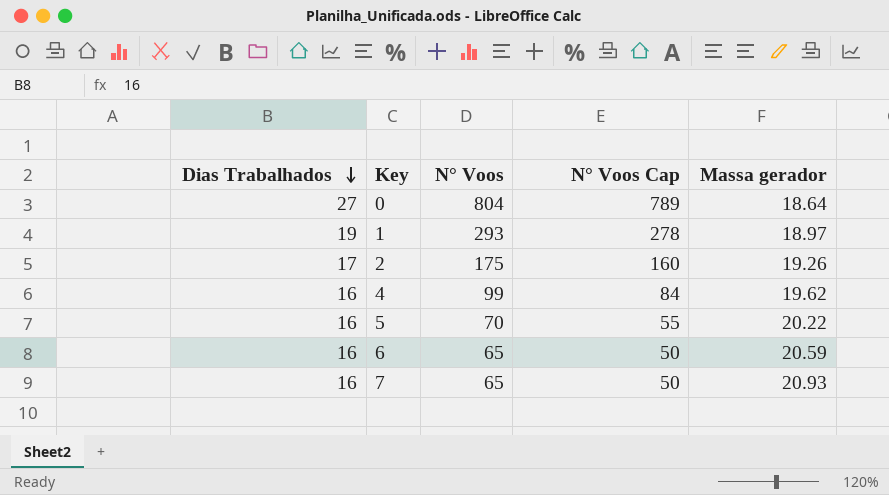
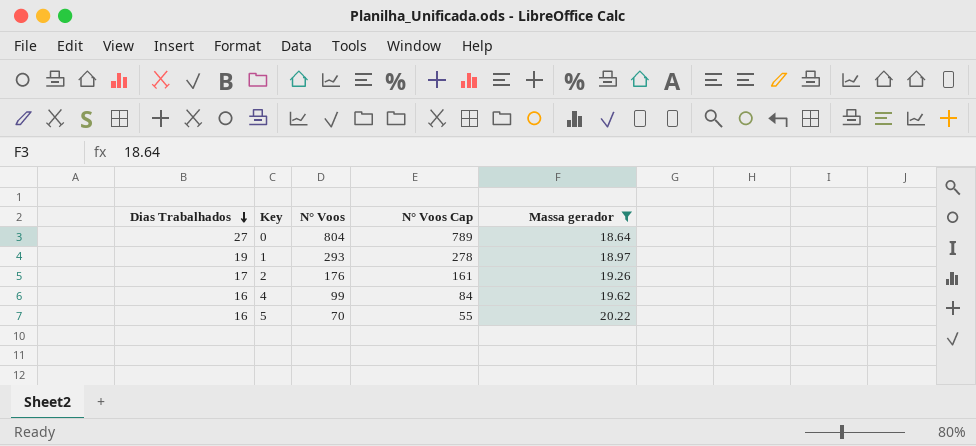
filter: none -> Massa gerador <= 20.22
2 | N° Voos: 175 -> 176
2 | N° Voos Cap: 160 -> 161

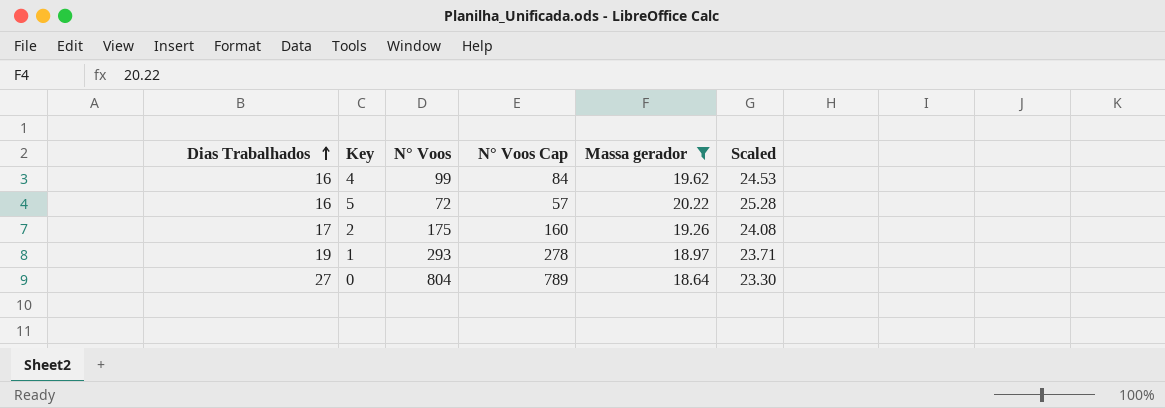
row order: Dias Trabalhados descending -> Dias Trabalhados ascending
column Scaled | formula: none -> [Massa gerador] * 1.25
5 | N° Voos: 70 -> 72
5 | N° Voos Cap: 55 -> 57
2 | N° Voos: 176 -> 175
2 | N° Voos Cap: 161 -> 160

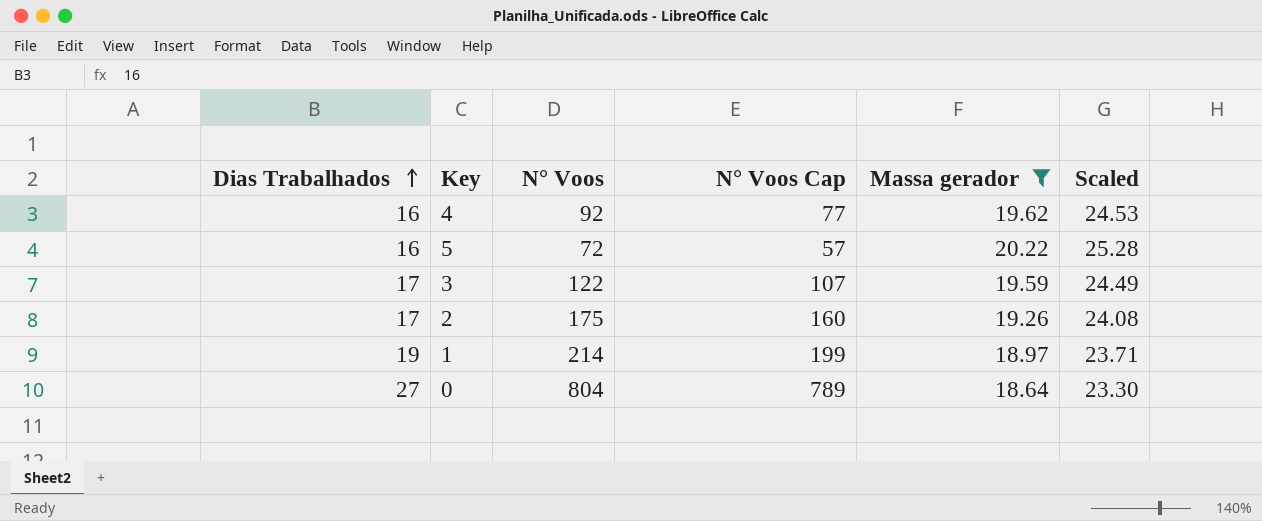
4 | N° Voos: 99 -> 92
4 | N° Voos Cap: 84 -> 77
row 3: none -> 17 | 122 | 107 | 19.59 | 24.49
1 | N° Voos: 293 -> 214
1 | N° Voos Cap: 278 -> 199

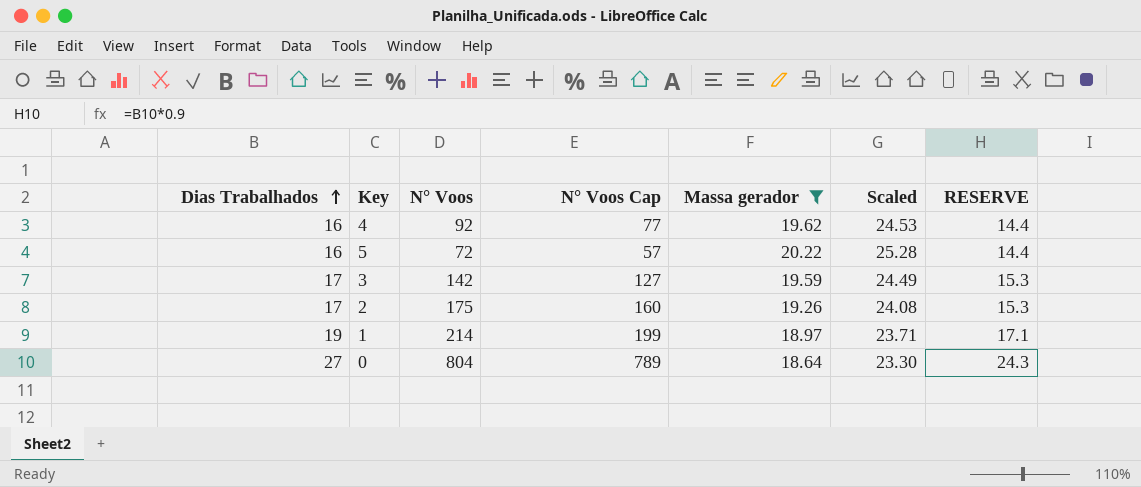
column RESERVE | formula: none -> [Dias Trabalhados] * 0.9
3 | N° Voos: 122 -> 142
3 | N° Voos Cap: 107 -> 127

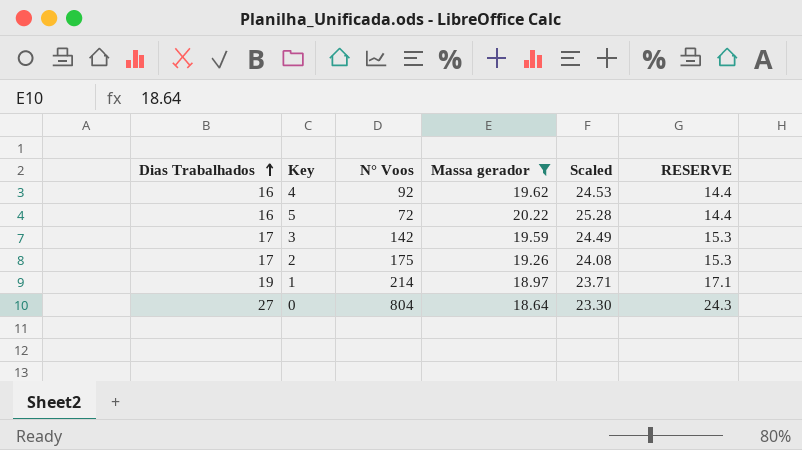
column N° Voos Cap | formula: [N° Voos] - 15 -> none

